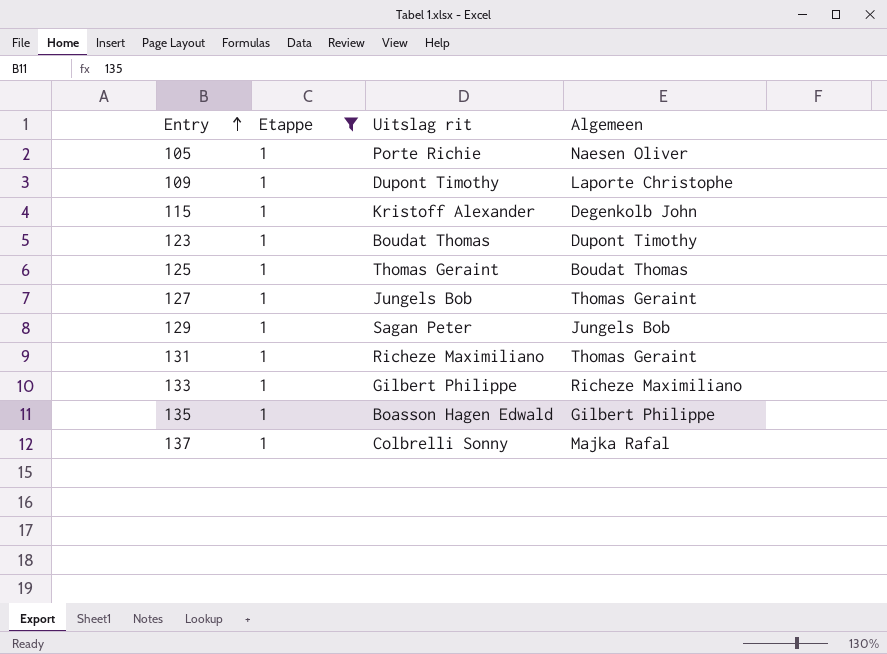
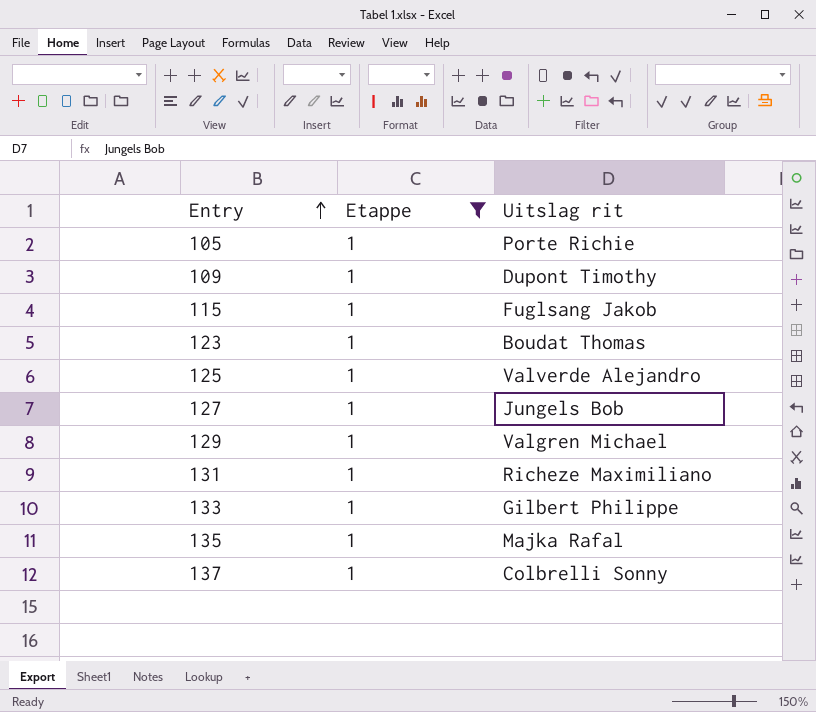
column Algemeen | position: 4 -> none
115 | Uitslag rit: Kristoff Alexander -> Fuglsang Jakob
125 | Uitslag rit: Thomas Geraint -> Valverde Alejandro
129 | Uitslag rit: Sagan Peter -> Valgren Michael
135 | Uitslag rit: Boasson Hagen Edwald -> Majka Rafal

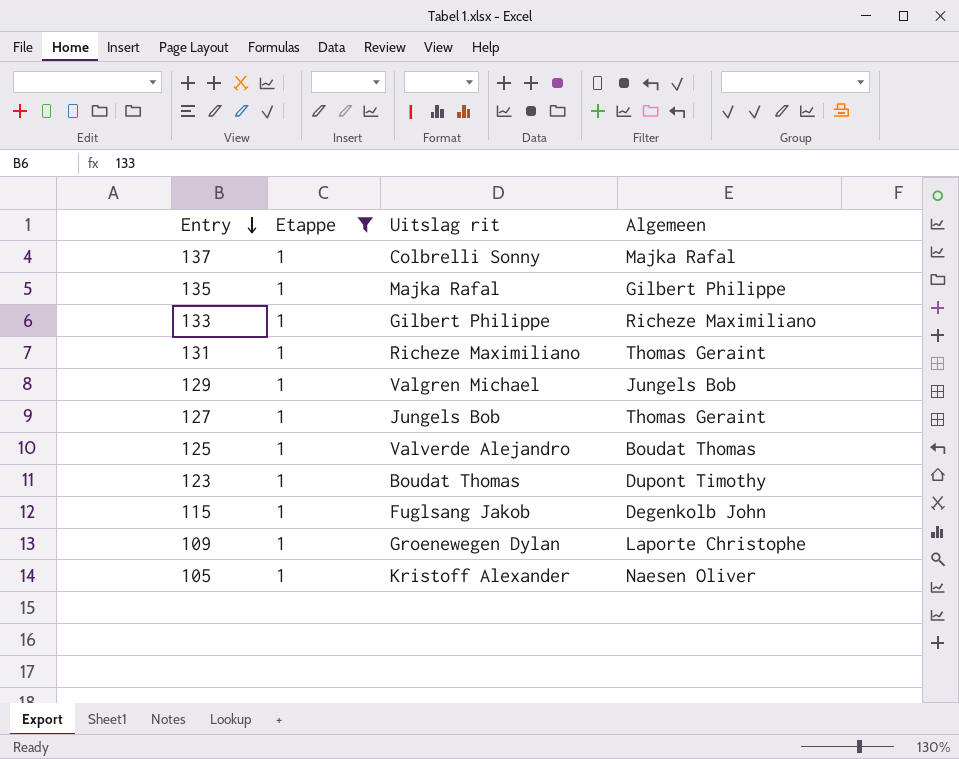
row order: Entry ascending -> Entry descending
column Algemeen | position: none -> 4
109 | Uitslag rit: Dupont Timothy -> Groenewegen Dylan
105 | Uitslag rit: Porte Richie -> Kristoff Alexander

